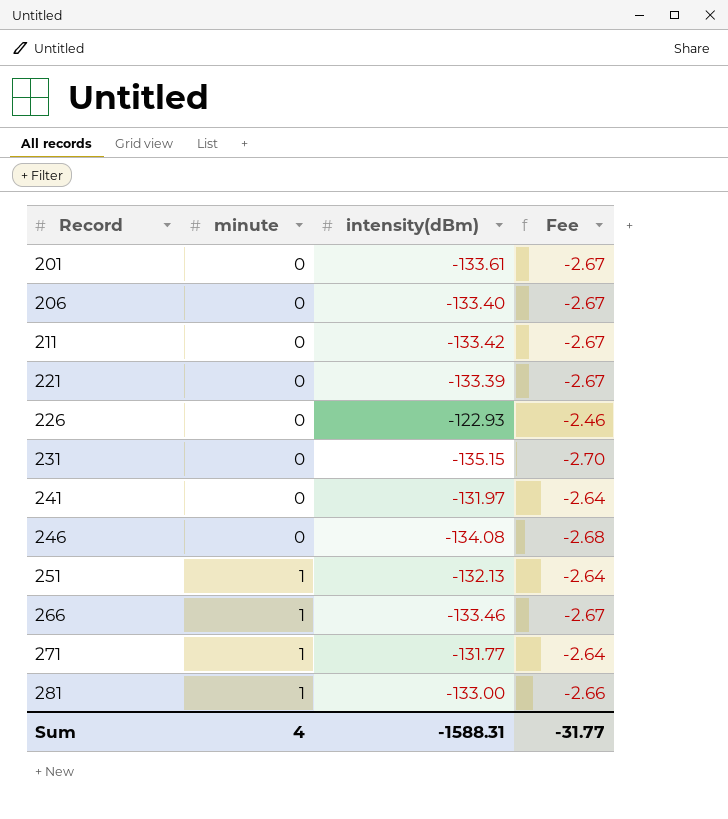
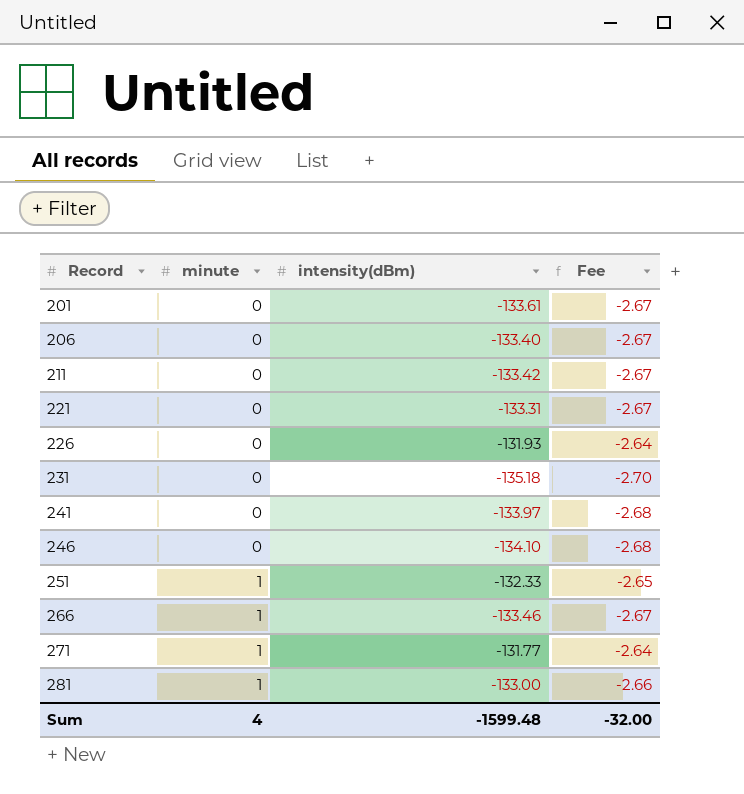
221 | intensity(dBm): -133.39 -> -133.31
226 | intensity(dBm): -122.93 -> -131.93
226 | Fee: -2.46 -> -2.64
231 | intensity(dBm): -135.15 -> -135.18
241 | intensity(dBm): -131.97 -> -133.97
241 | Fee: -2.64 -> -2.68
246 | intensity(dBm): -134.08 -> -134.10
251 | intensity(dBm): -132.13 -> -132.33
251 | Fee: -2.64 -> -2.65
Sum | intensity(dBm): -1588.31 -> -1599.48
Sum | Fee: -31.77 -> -32.00

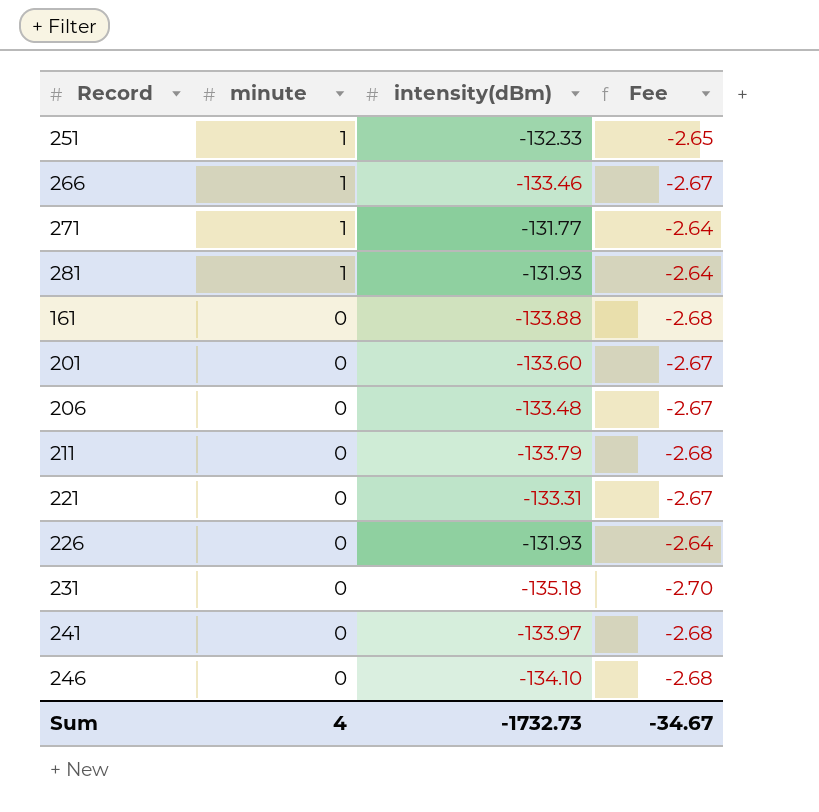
row order: Record ascending -> minute descending
281 | intensity(dBm): -133.00 -> -131.93
281 | Fee: -2.66 -> -2.64
row 161: none -> 0 | -133.88 | -2.68
201 | intensity(dBm): -133.61 -> -133.60
206 | intensity(dBm): -133.40 -> -133.48
211 | intensity(dBm): -133.42 -> -133.79
211 | Fee: -2.67 -> -2.68
Sum | intensity(dBm): -1599.48 -> -1732.73
Sum | Fee: -32.00 -> -34.67

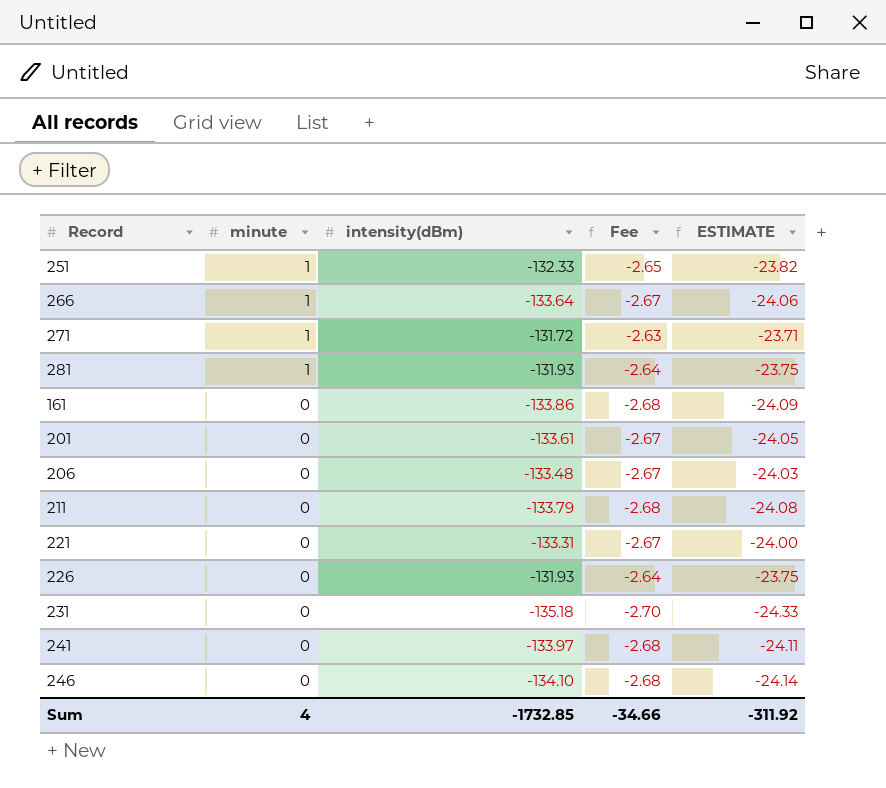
column ESTIMATE | formula: none -> [intensity(dBm)] * 0.18
266 | intensity(dBm): -133.46 -> -133.64
271 | intensity(dBm): -131.77 -> -131.72
271 | Fee: -2.64 -> -2.63
161 | intensity(dBm): -133.88 -> -133.86
201 | intensity(dBm): -133.60 -> -133.61
Sum | intensity(dBm): -1732.73 -> -1732.85
Sum | Fee: -34.67 -> -34.66

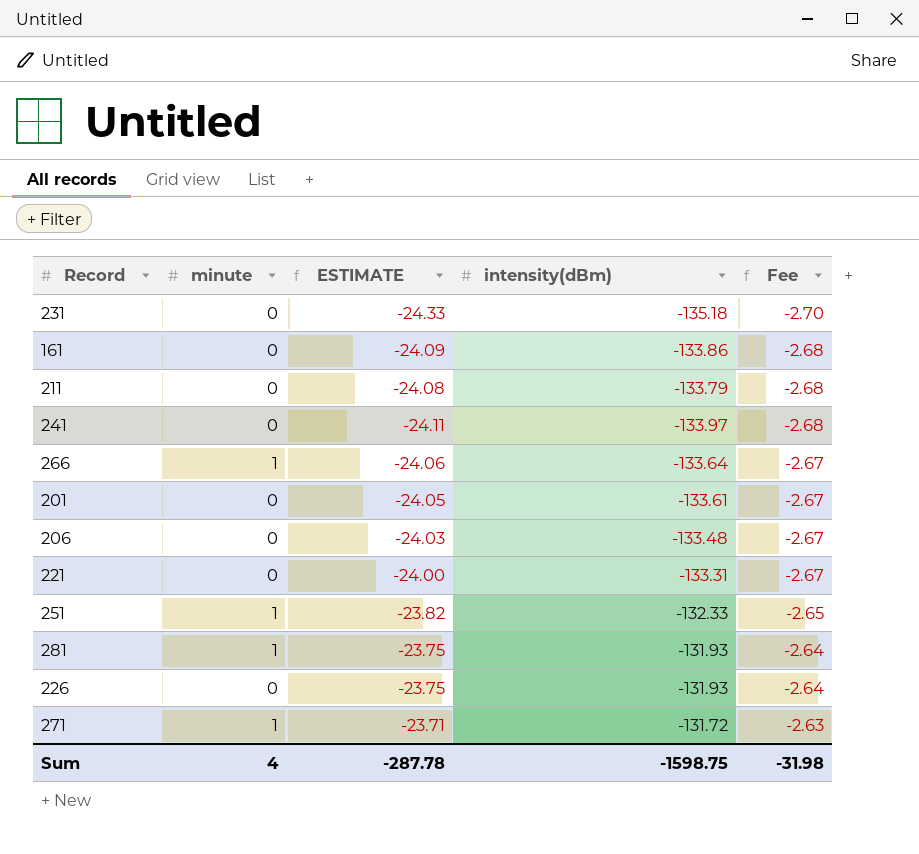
row order: minute descending -> Fee ascending
column ESTIMATE | position: 5 -> 3
row 246: 0 | -134.10 | -2.68 | -24.14 -> none
Sum | ESTIMATE: -311.92 -> -287.78
Sum | intensity(dBm): -1732.85 -> -1598.75
Sum | Fee: -34.66 -> -31.98

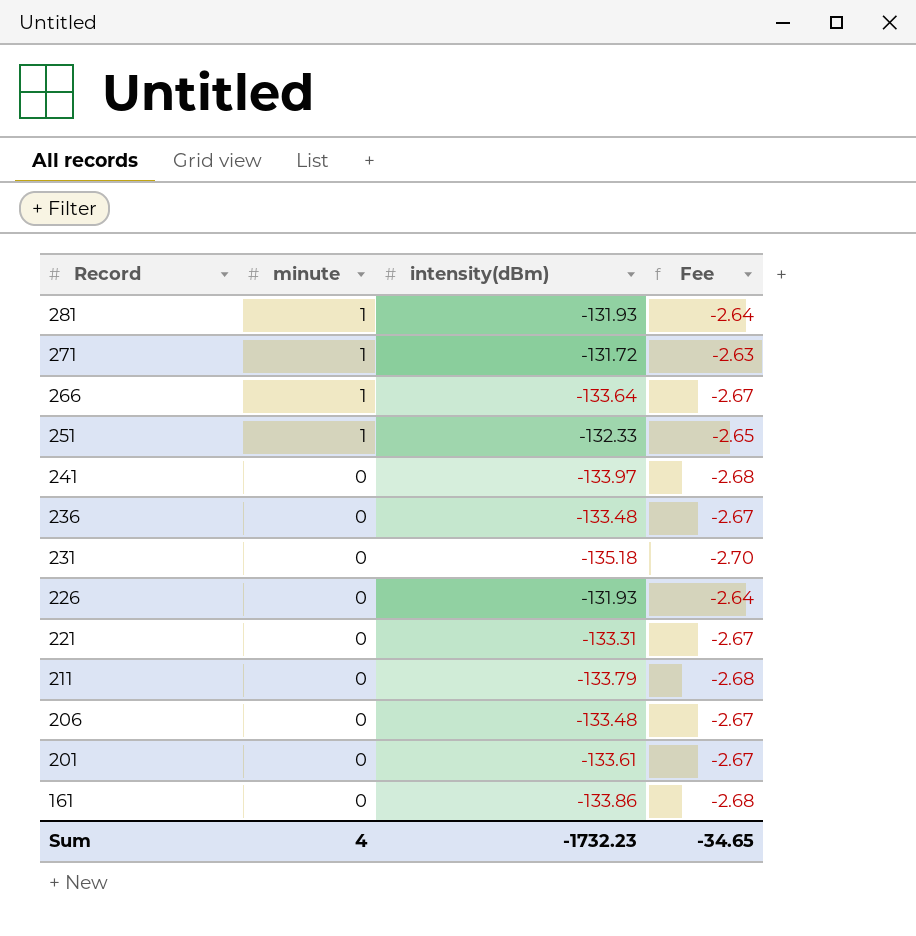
row order: Fee ascending -> Record descending
column ESTIMATE | formula: [intensity(dBm)] * 0.18 -> none
row 236: none -> 0 | -133.48 | -2.67
Sum | intensity(dBm): -1598.75 -> -1732.23
Sum | Fee: -31.98 -> -34.65

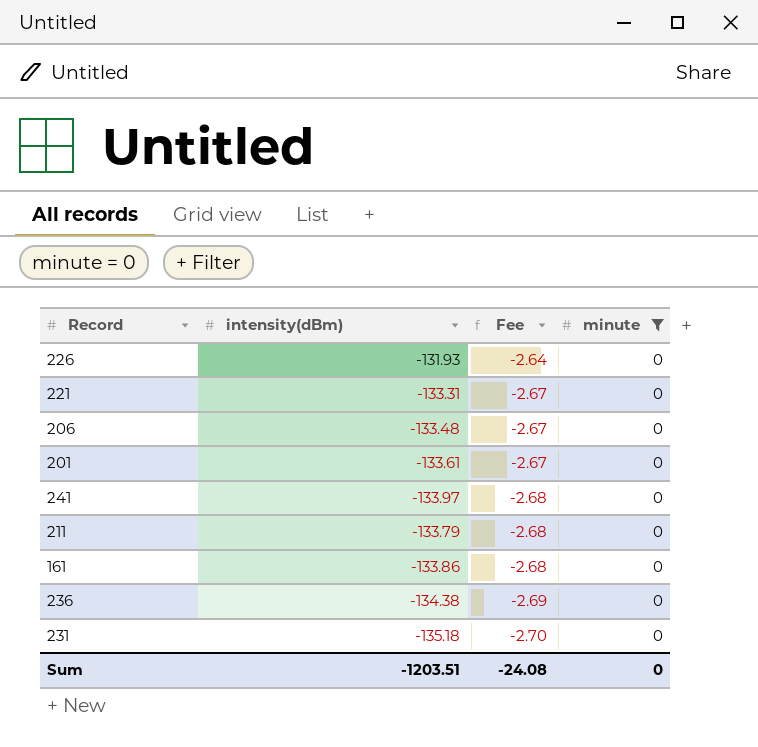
filter: none -> minute = 0
row order: Record descending -> Fee descending
column minute | position: 2 -> 4
236 | intensity(dBm): -133.48 -> -134.38
236 | Fee: -2.67 -> -2.69
Sum | intensity(dBm): -1732.23 -> -1203.51
Sum | Fee: -34.65 -> -24.08
Sum | minute: 4 -> 0

